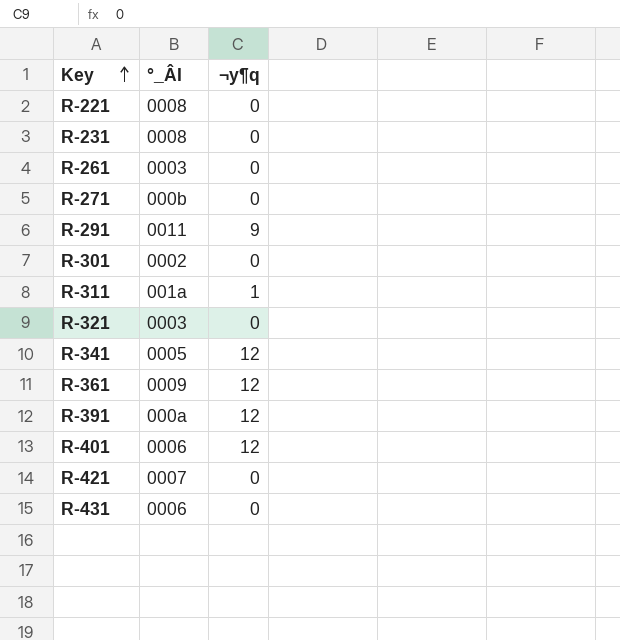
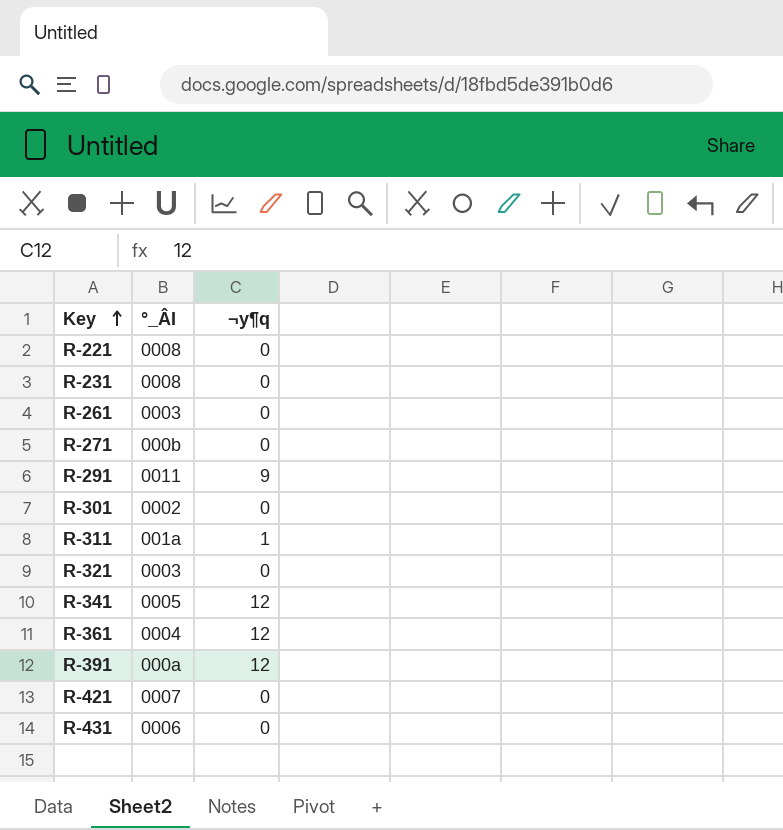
row R-401: 0006 | 12 -> none
R-361 | °_ÂI: 0009 -> 0004

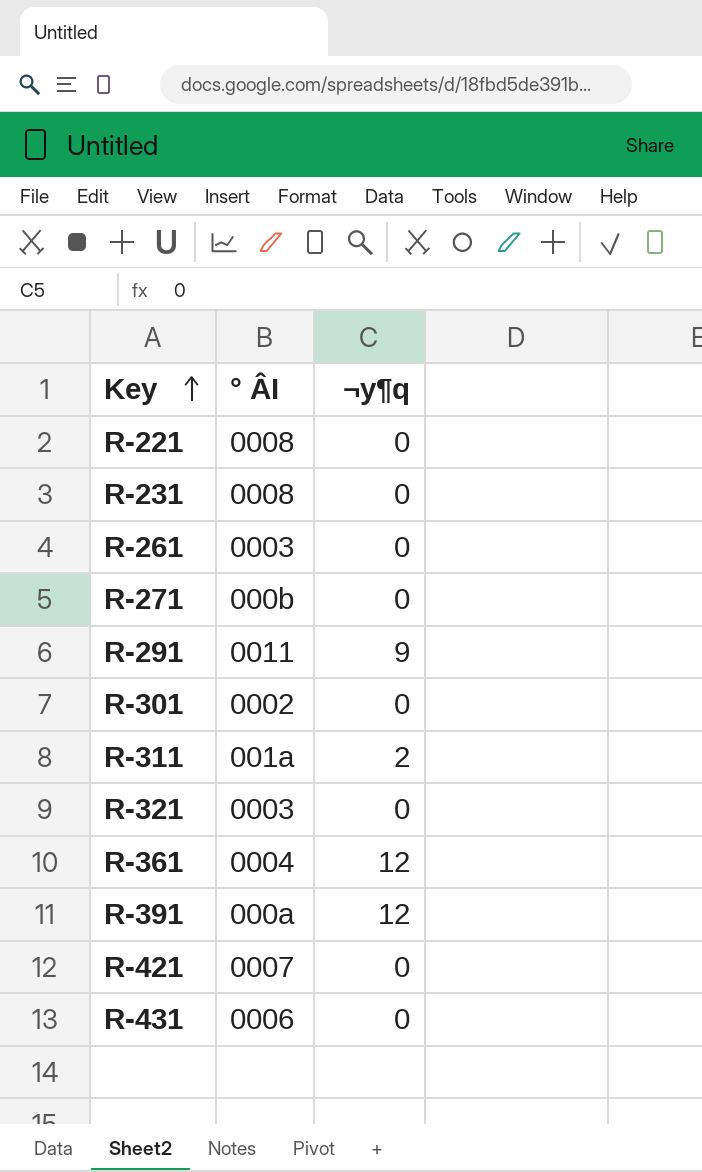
column name: °_ÂI -> ° ÂI
row R-341: 0005 | 12 -> none
R-311 | ¬y¶q: 1 -> 2

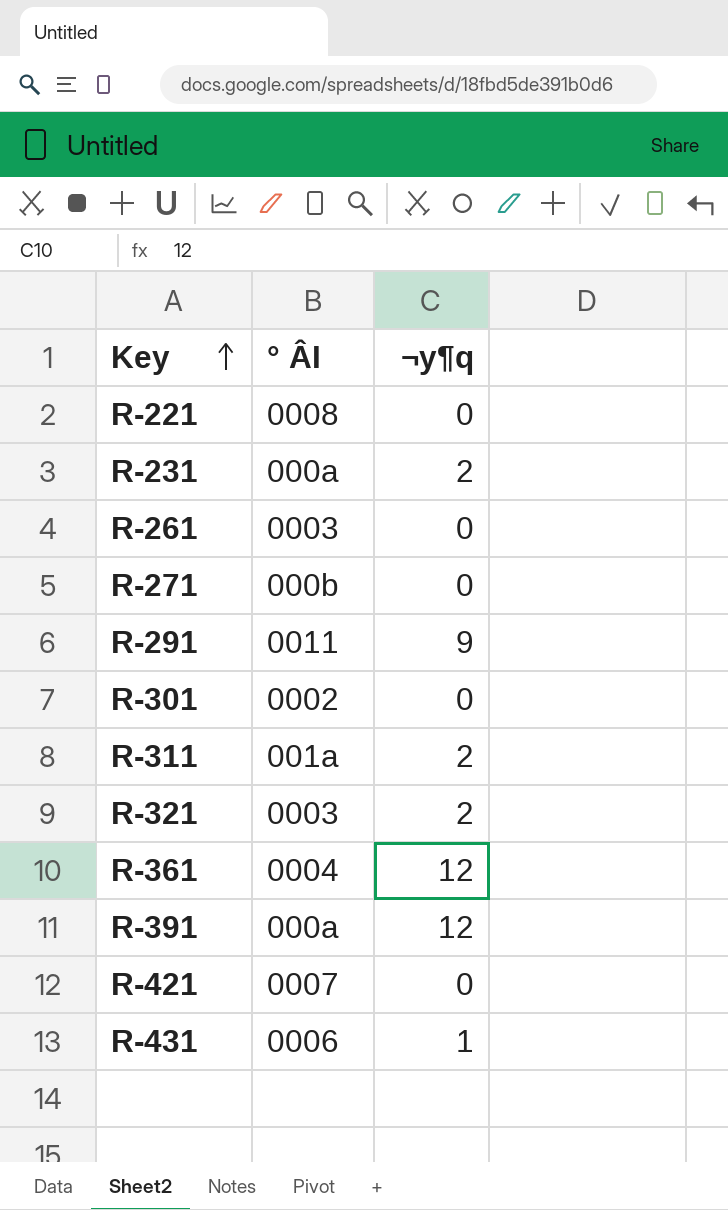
R-231 | ° ÂI: 0008 -> 000a
R-231 | ¬y¶q: 0 -> 2
R-321 | ¬y¶q: 0 -> 2
R-431 | ¬y¶q: 0 -> 1

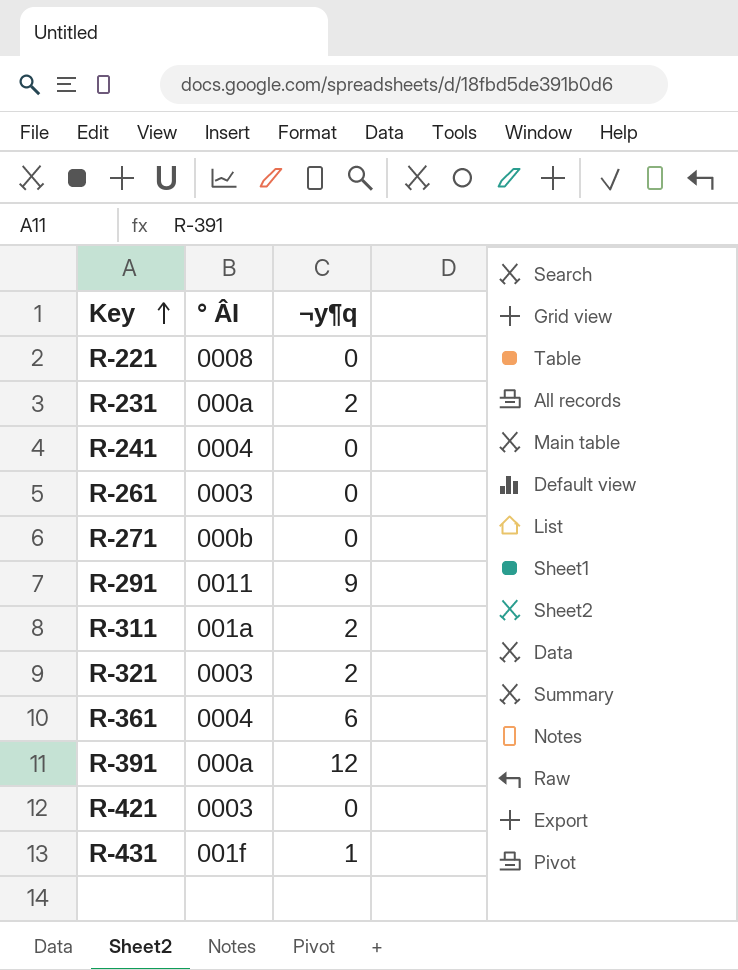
row R-301: 0002 | 0 -> none
row R-241: none -> 0004 | 0
R-361 | ¬y¶q: 12 -> 6
R-421 | ° ÂI: 0007 -> 0003
R-431 | ° ÂI: 0006 -> 001f

